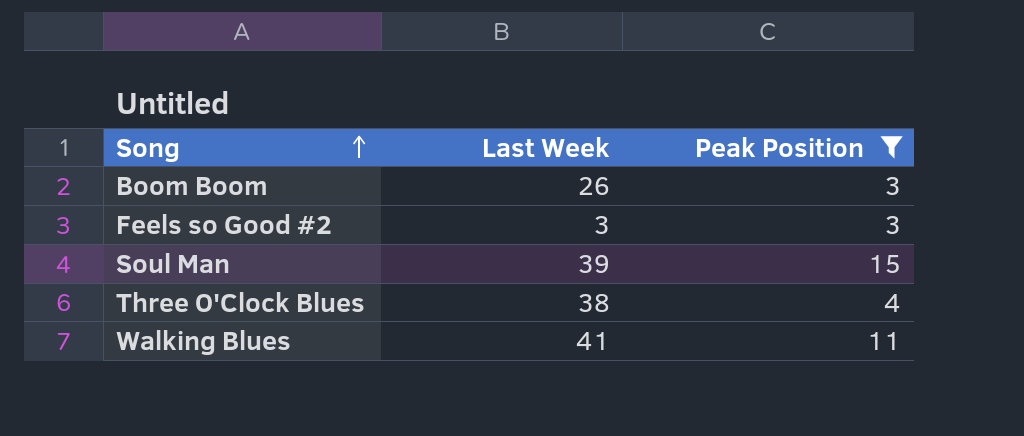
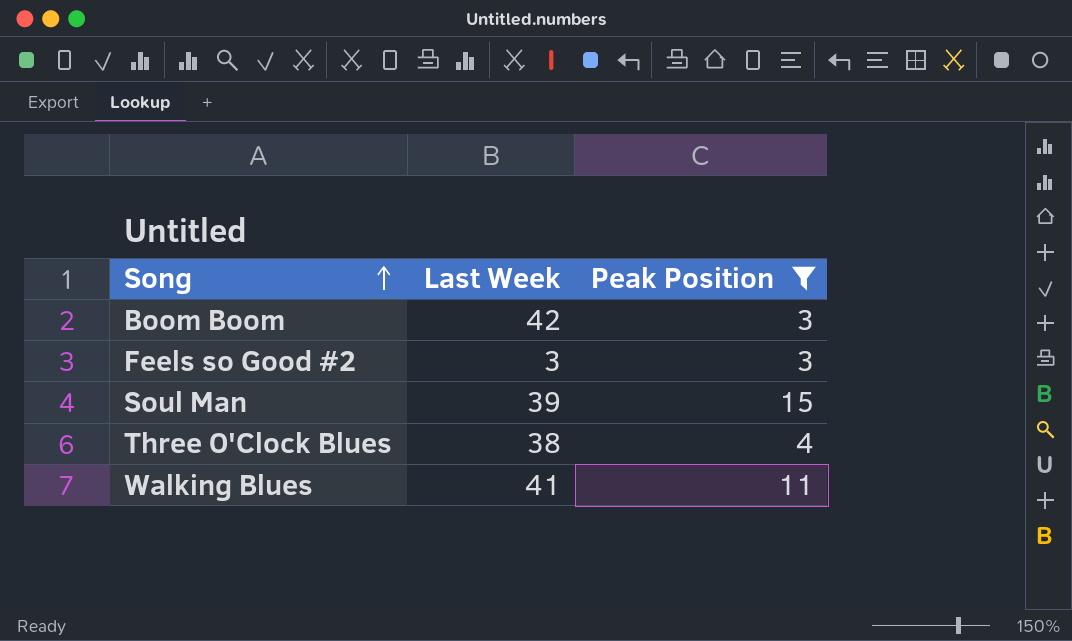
Boom Boom | Last Week: 26 -> 42

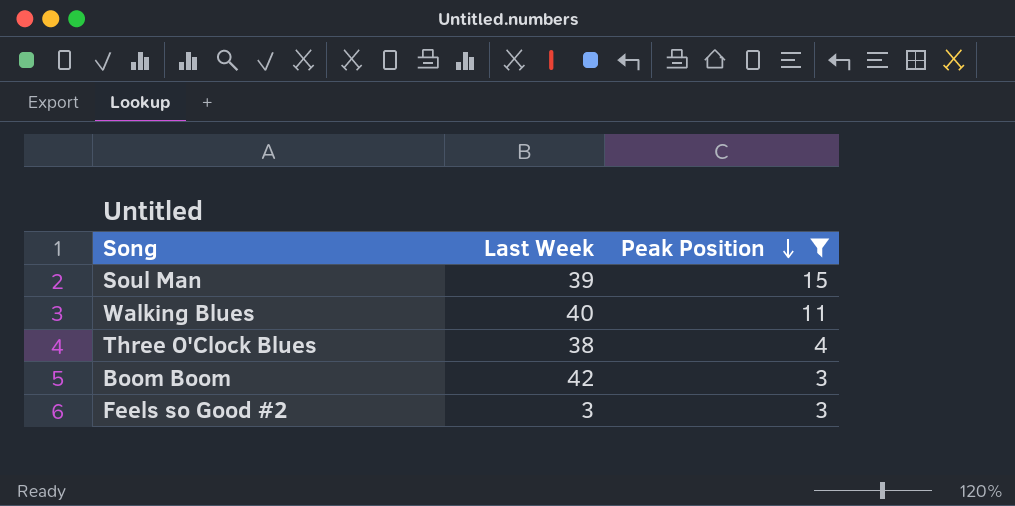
row order: Song ascending -> Peak Position descending
Walking Blues | Last Week: 41 -> 40

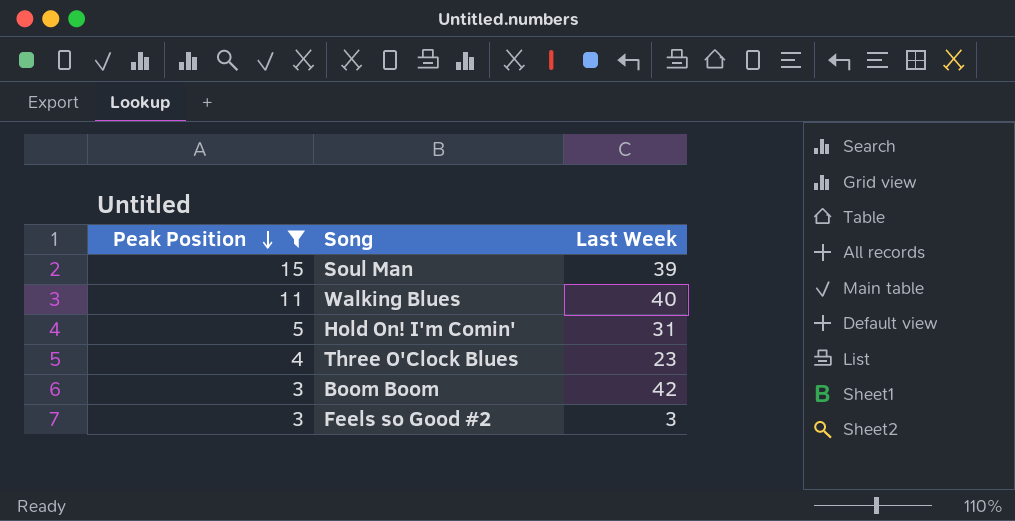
column Peak Position | position: 3 -> 1
row Hold On! I'm Comin': none -> 5 | 31
Three O'Clock Blues | Last Week: 38 -> 23

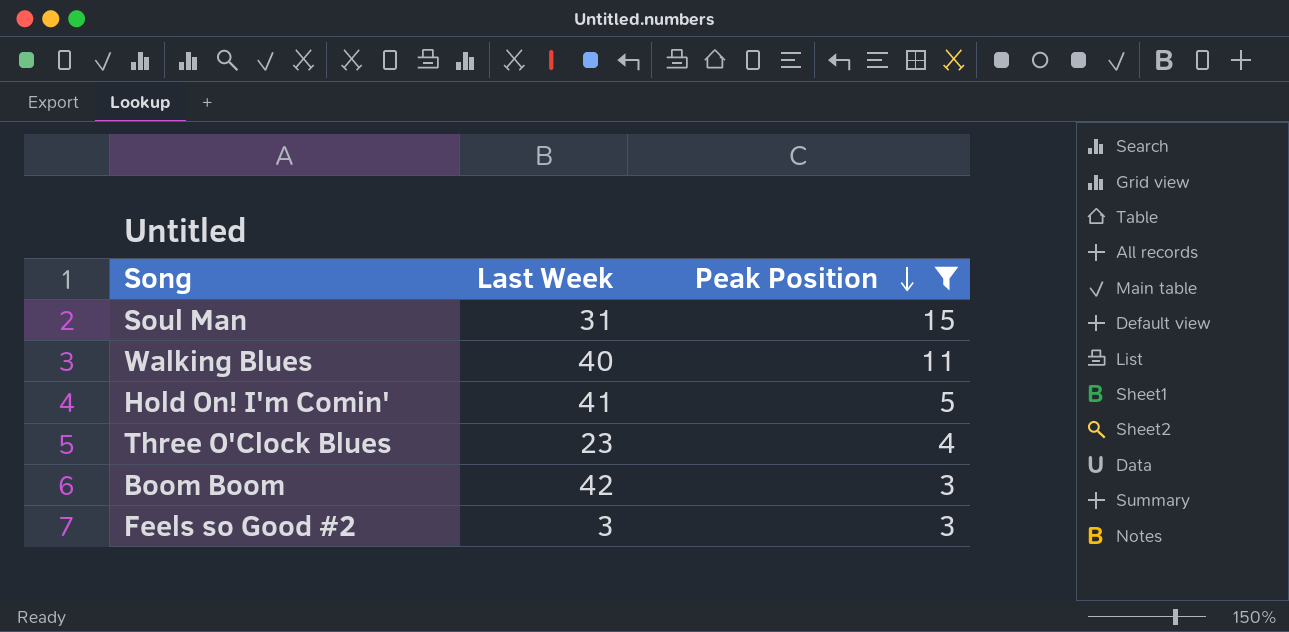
column Peak Position | position: 1 -> 3
Soul Man | Last Week: 39 -> 31
Hold On! I'm Comin' | Last Week: 31 -> 41

